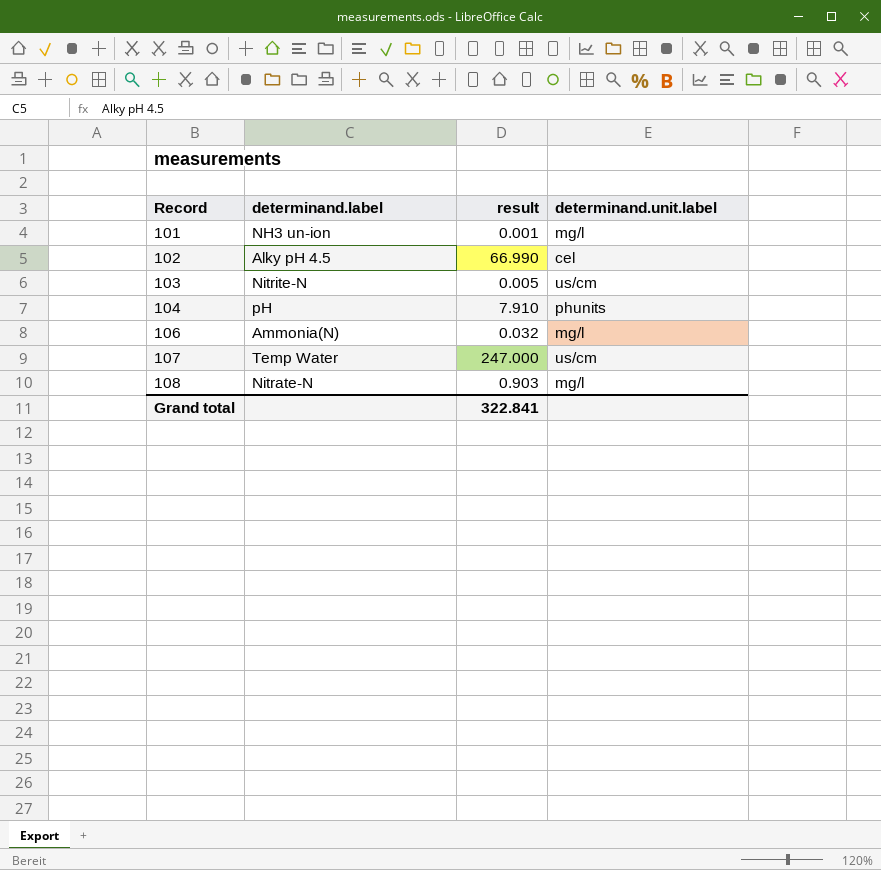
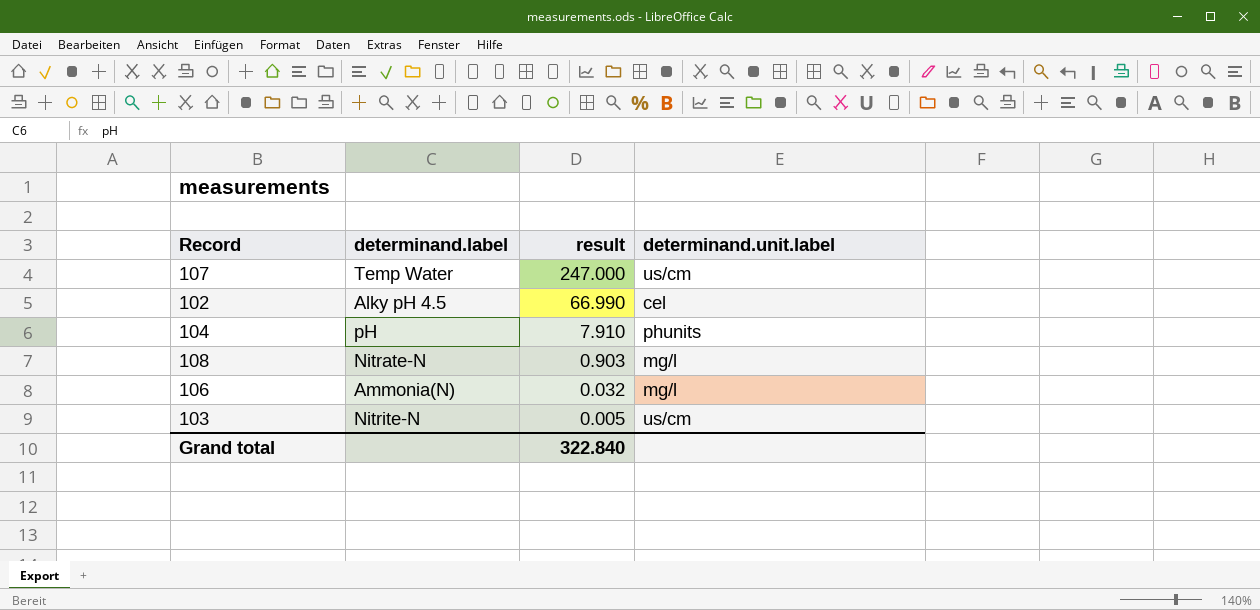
row order: Record ascending -> result descending
row 101: NH3 un-ion | 0.001 | mg/l -> none
Grand total | result: 322.841 -> 322.840

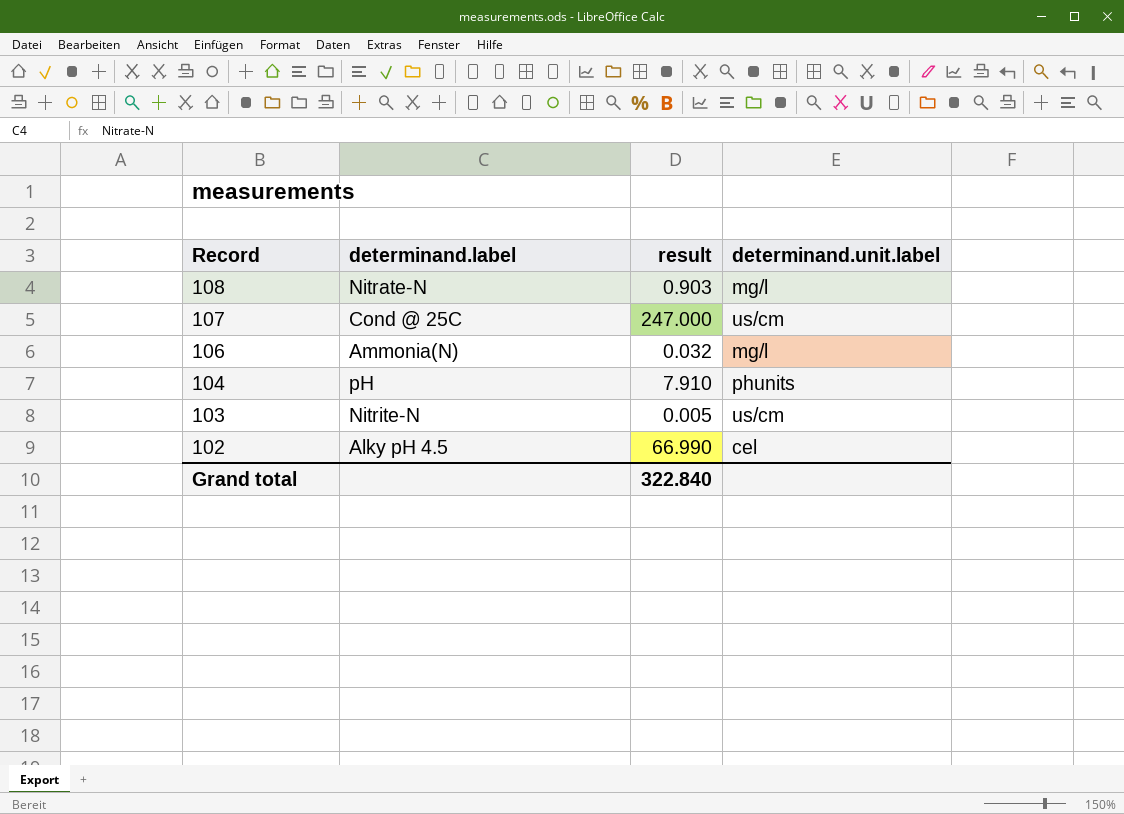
row order: result descending -> Record descending
107 | determinand.label: Temp Water -> Cond @ 25C

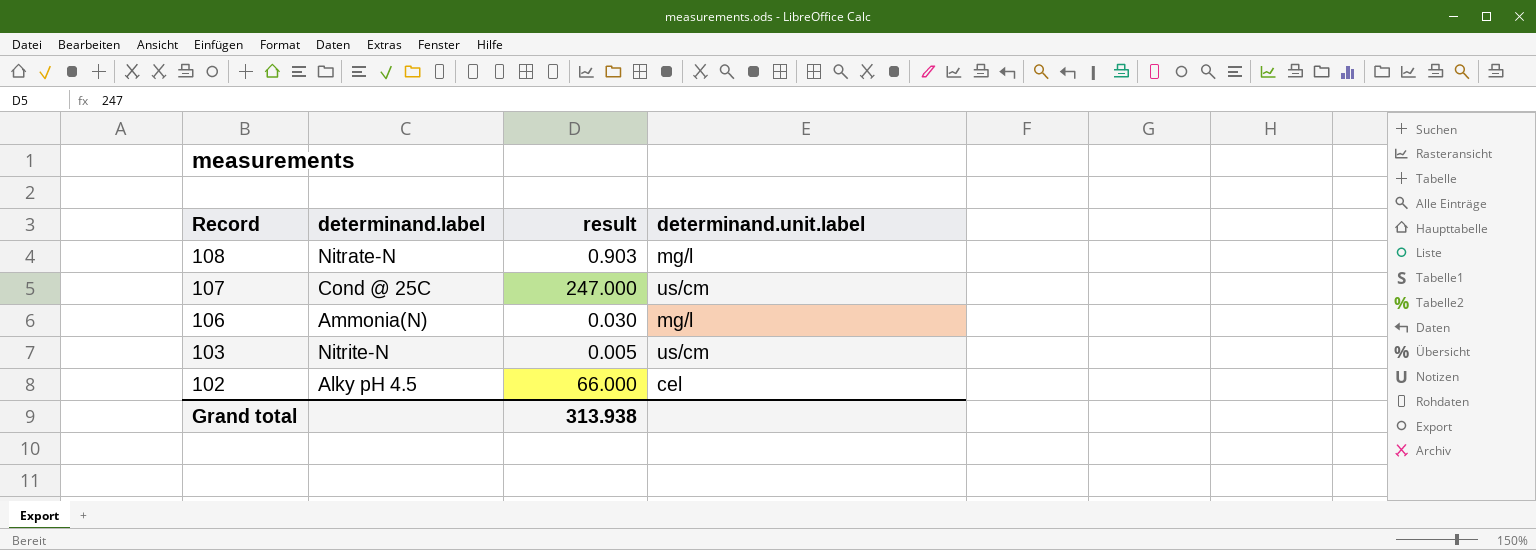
row 104: pH | 7.910 | phunits -> none
106 | result: 0.032 -> 0.030
102 | result: 66.990 -> 66.000
Grand total | result: 322.840 -> 313.938

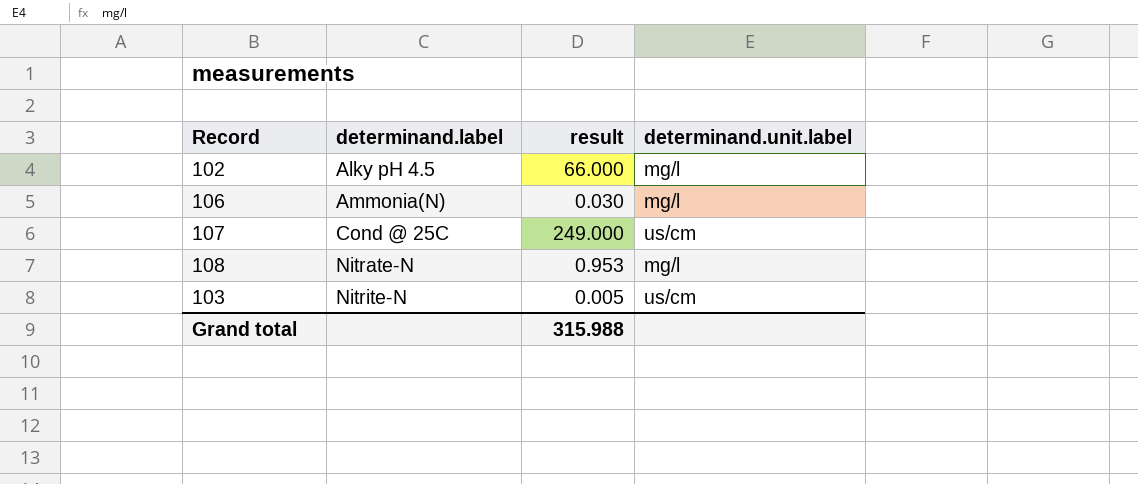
row order: Record descending -> determinand.label ascending
102 | determinand.unit.label: cel -> mg/l
107 | result: 247.000 -> 249.000
108 | result: 0.903 -> 0.953
Grand total | result: 313.938 -> 315.988

